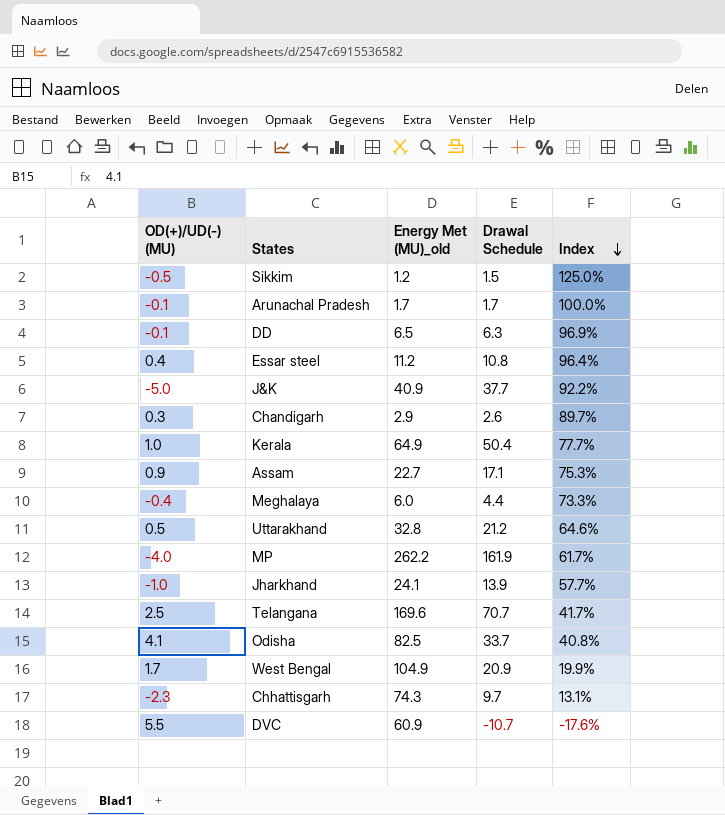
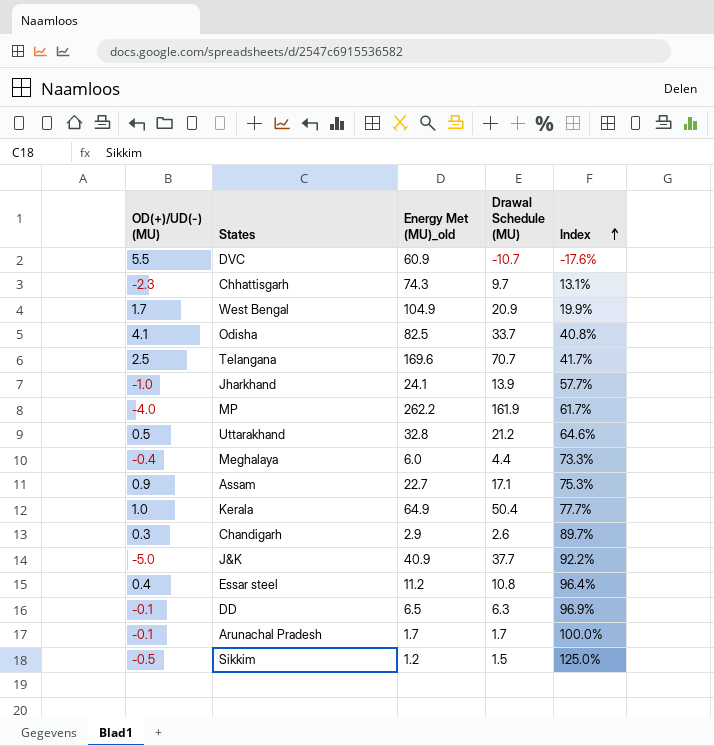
row order: Index descending -> Index ascending
column name: Drawal Schedule -> Drawal Schedule (MU)

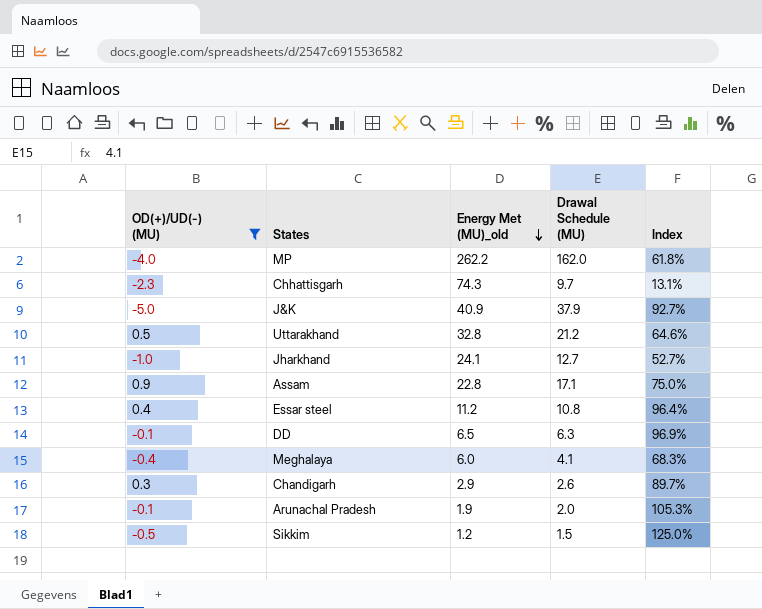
filter: none -> OD(+)/UD(-) (MU) <= 0.9
row order: Index ascending -> Energy Met (MU)_old descending
MP | Drawal Schedule (MU): 161.9 -> 162.0
MP | Index: 61.7% -> 61.8%
J&K | Drawal Schedule (MU): 37.7 -> 37.9
J&K | Index: 92.2% -> 92.7%
Jharkhand | Drawal Schedule (MU): 13.9 -> 12.7
Jharkhand | Index: 57.7% -> 52.7%
Assam | Energy Met (MU)_old: 22.7 -> 22.8
Assam | Index: 75.3% -> 75.0%
Meghalaya | Drawal Schedule (MU): 4.4 -> 4.1
Meghalaya | Index: 73.3% -> 68.3%
Arunachal Pradesh | Energy Met (MU)_old: 1.7 -> 1.9
Arunachal Pradesh | Drawal Schedule (MU): 1.7 -> 2.0
Arunachal Pradesh | Index: 100.0% -> 105.3%

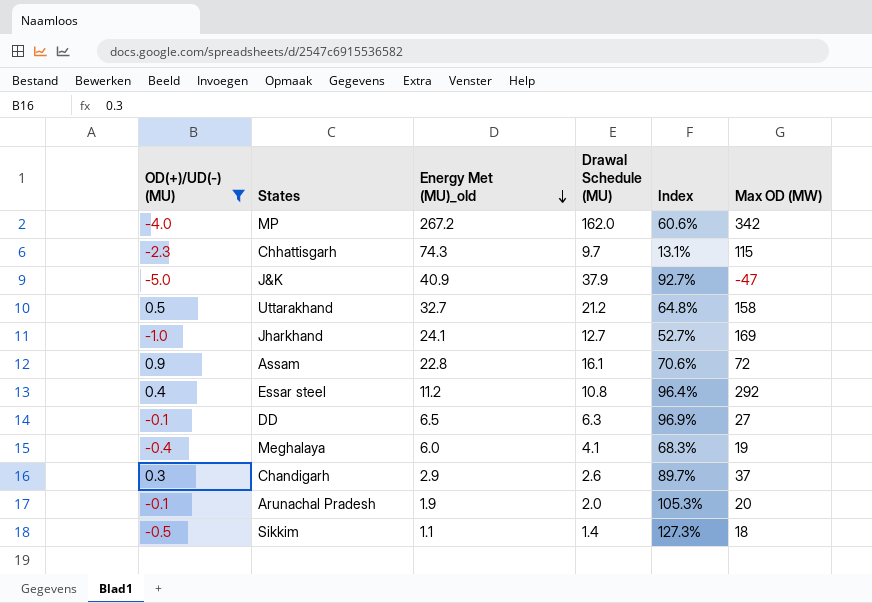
column Max OD (MW) | position: none -> 6
MP | Energy Met (MU)_old: 262.2 -> 267.2
MP | Index: 61.8% -> 60.6%
Uttarakhand | Energy Met (MU)_old: 32.8 -> 32.7
Uttarakhand | Index: 64.6% -> 64.8%
Assam | Drawal Schedule (MU): 17.1 -> 16.1
Assam | Index: 75.0% -> 70.6%
Sikkim | Energy Met (MU)_old: 1.2 -> 1.1
Sikkim | Drawal Schedule (MU): 1.5 -> 1.4
Sikkim | Index: 125.0% -> 127.3%

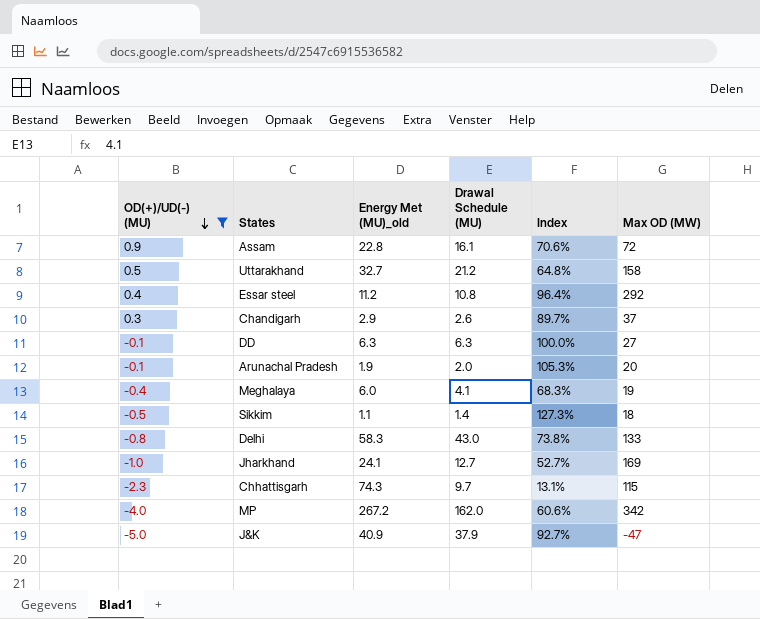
row order: Energy Met (MU)_old descending -> OD(+)/UD(-) (MU) descending
DD | Energy Met (MU)_old: 6.5 -> 6.3
DD | Index: 96.9% -> 100.0%
row Delhi: none -> -0.8 | 58.3 | 43.0 | 73.8% | 133

